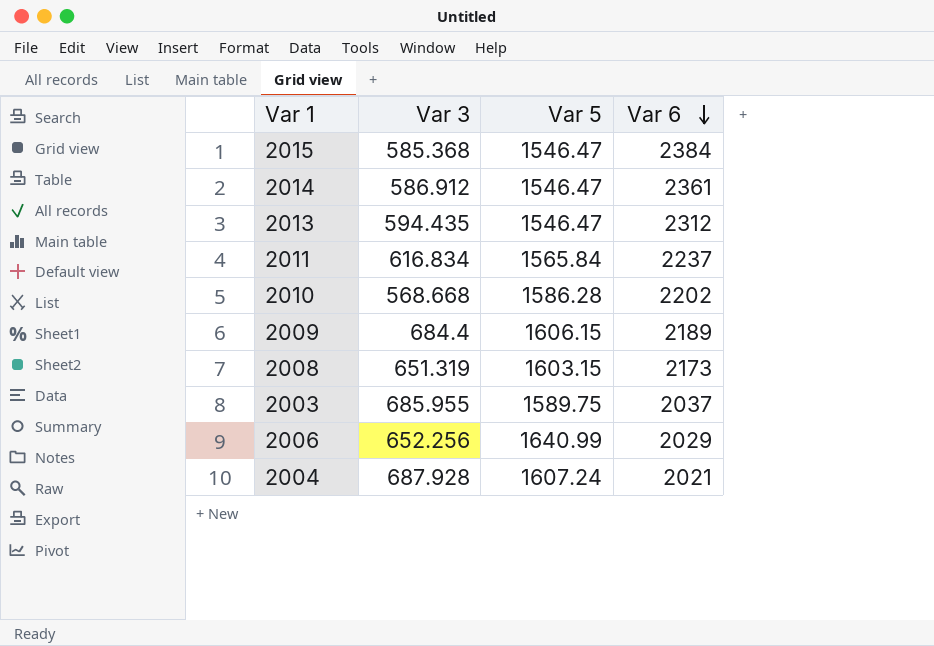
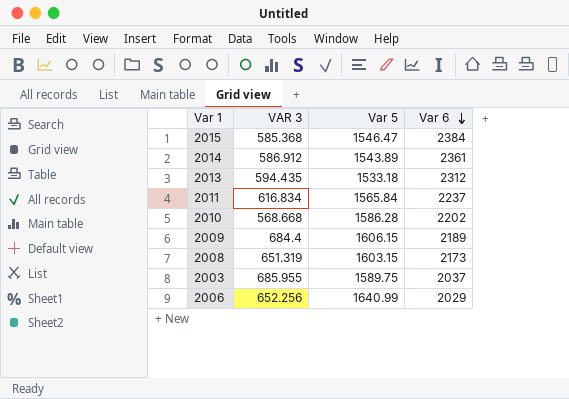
column name: Var 3 -> VAR 3
row 2004: 687.928 | 1607.24 | 2021 -> none
2014 | Var 5: 1546.47 -> 1543.89
2013 | Var 5: 1546.47 -> 1533.18

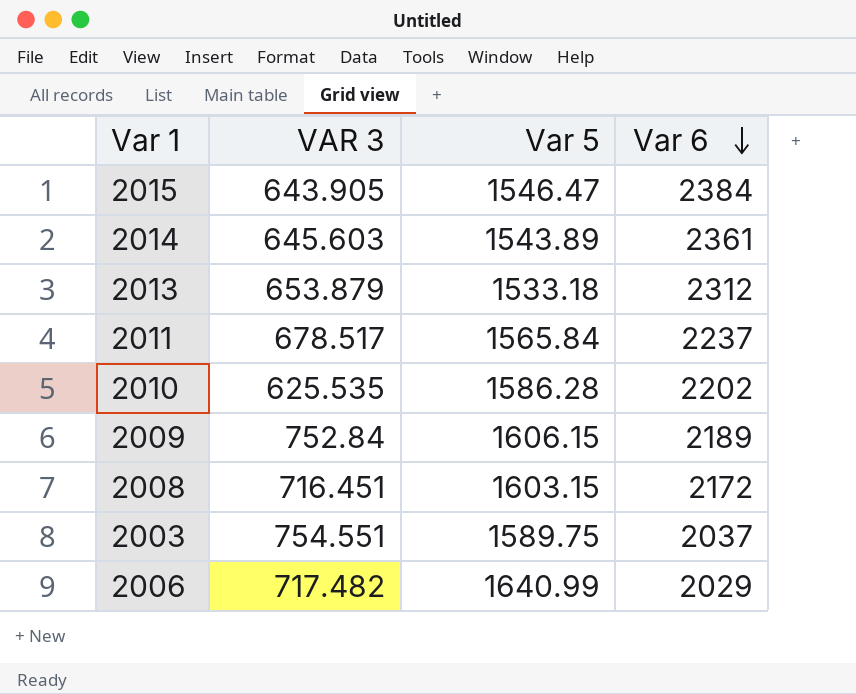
2015 | VAR 3: 585.368 -> 643.905
2014 | VAR 3: 586.912 -> 645.603
2013 | VAR 3: 594.435 -> 653.879
2011 | VAR 3: 616.834 -> 678.517
2010 | VAR 3: 568.668 -> 625.535
2009 | VAR 3: 684.4 -> 752.84
2008 | VAR 3: 651.319 -> 716.451
2008 | Var 6: 2173 -> 2172
2003 | VAR 3: 685.955 -> 754.551
2006 | VAR 3: 652.256 -> 717.482

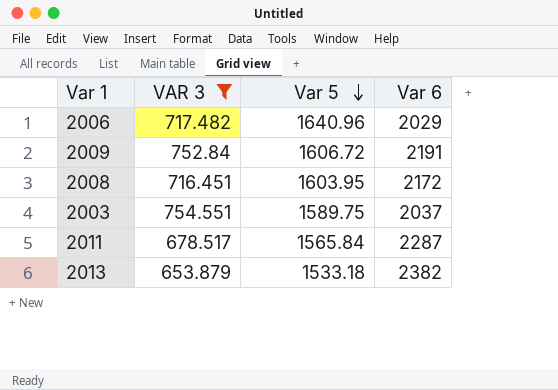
filter: none -> VAR 3 >= 653.879
row order: Var 6 descending -> Var 5 descending
2006 | Var 5: 1640.99 -> 1640.96
2009 | Var 5: 1606.15 -> 1606.72
2009 | Var 6: 2189 -> 2191
2008 | Var 5: 1603.15 -> 1603.95
2011 | Var 6: 2237 -> 2287
2013 | Var 6: 2312 -> 2382

